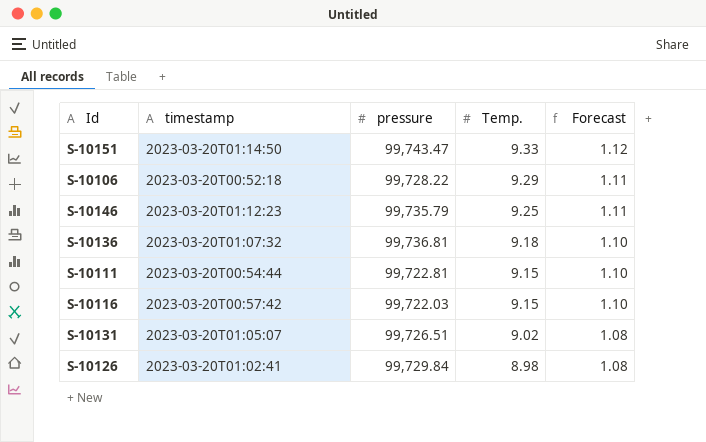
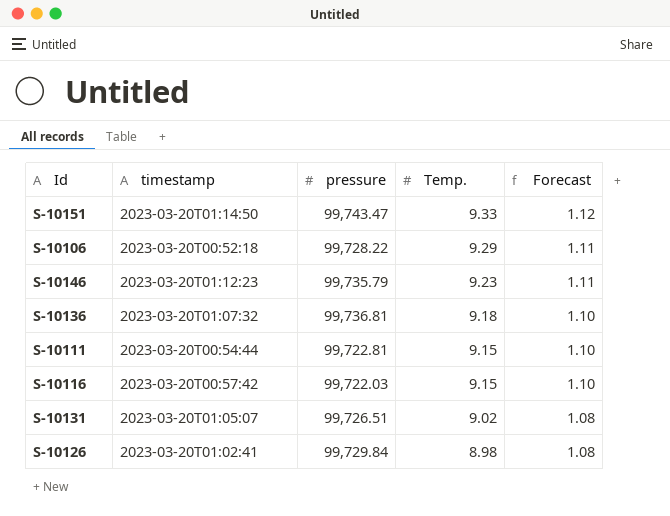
S-10146 | Temp.: 9.25 -> 9.23

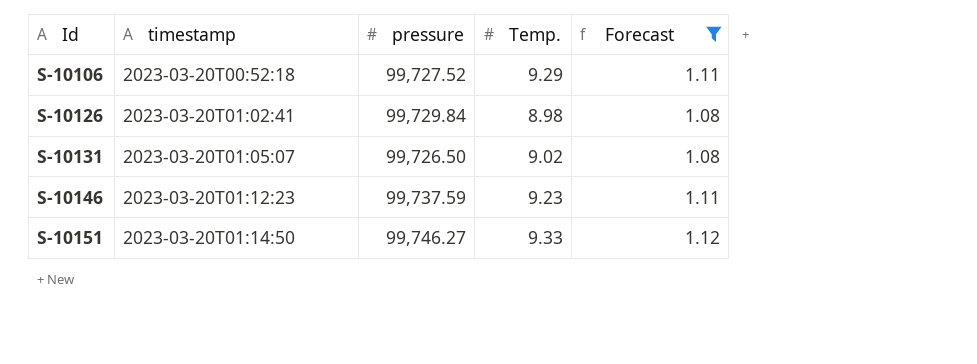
filter: none -> Forecast != 1.10
row order: Temp. descending -> Id ascending
S-10106 | pressure: 99,728.22 -> 99,727.52
S-10131 | pressure: 99,726.51 -> 99,726.50
S-10146 | pressure: 99,735.79 -> 99,737.59
S-10151 | pressure: 99,743.47 -> 99,746.27

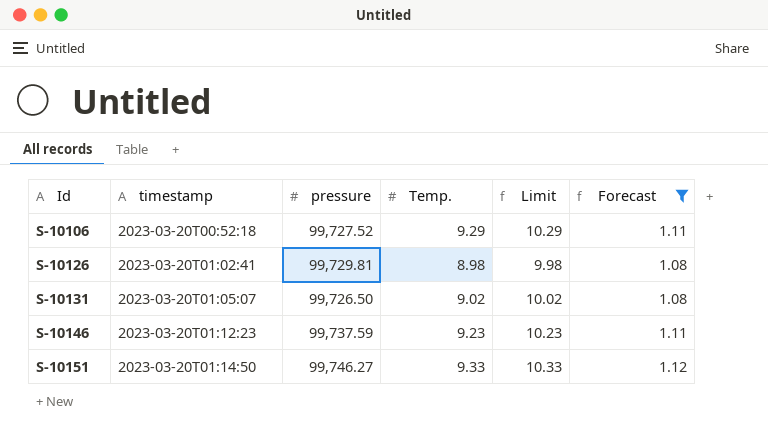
column Limit | formula: none -> [Temp.] + 1
S-10126 | pressure: 99,729.84 -> 99,729.81

